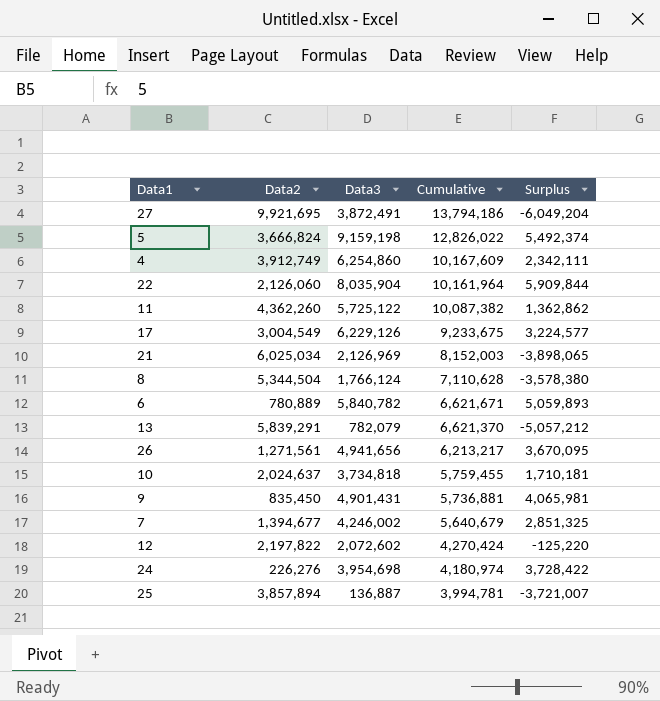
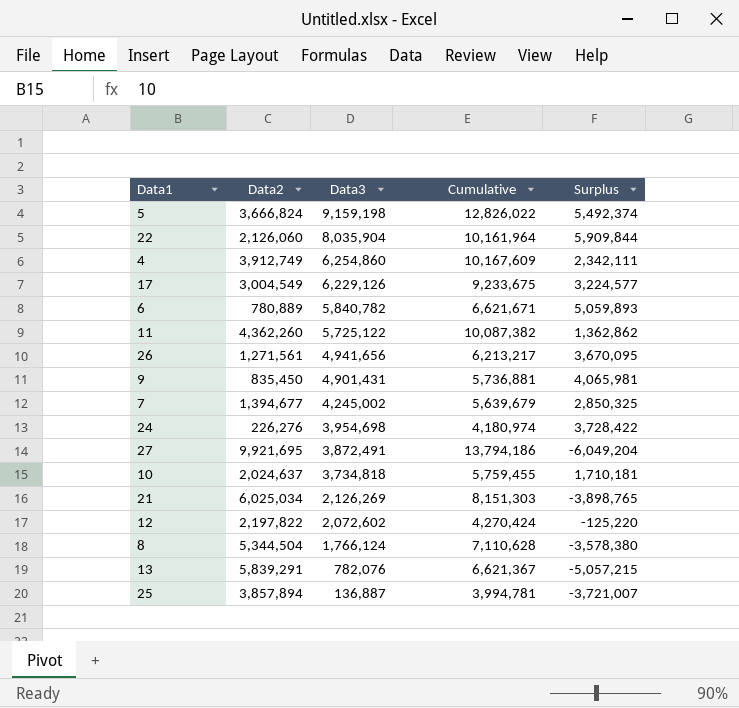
row order: Cumulative descending -> Data3 descending
7 | Data3: 4,246,002 -> 4,245,002
7 | Cumulative: 5,640,679 -> 5,639,679
7 | Surplus: 2,851,325 -> 2,850,325
21 | Data3: 2,126,969 -> 2,126,269
21 | Cumulative: 8,152,003 -> 8,151,303
21 | Surplus: -3,898,065 -> -3,898,765
13 | Data3: 782,079 -> 782,076
13 | Cumulative: 6,621,370 -> 6,621,367
13 | Surplus: -5,057,212 -> -5,057,215

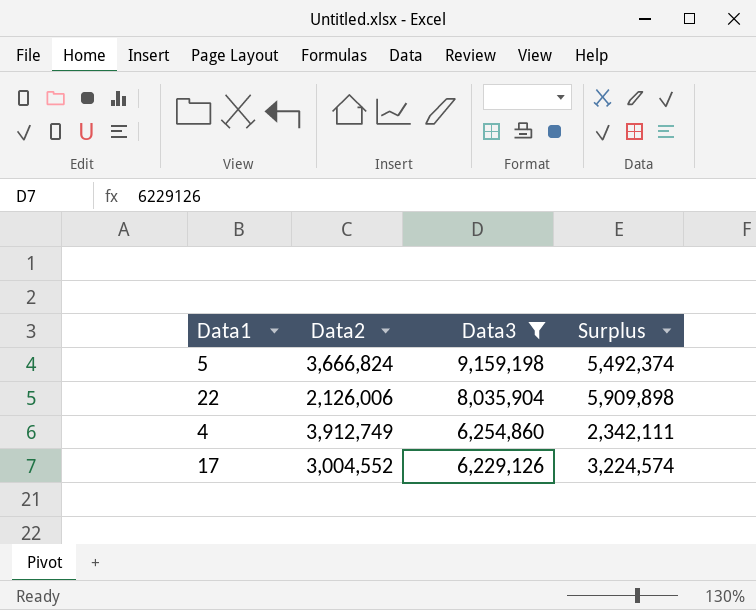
filter: none -> Data3 >= 6,229,126
column Cumulative | formula: [Data2] + [Data3] -> none
22 | Data2: 2,126,060 -> 2,126,006
22 | Surplus: 5,909,844 -> 5,909,898
17 | Data2: 3,004,549 -> 3,004,552
17 | Surplus: 3,224,577 -> 3,224,574

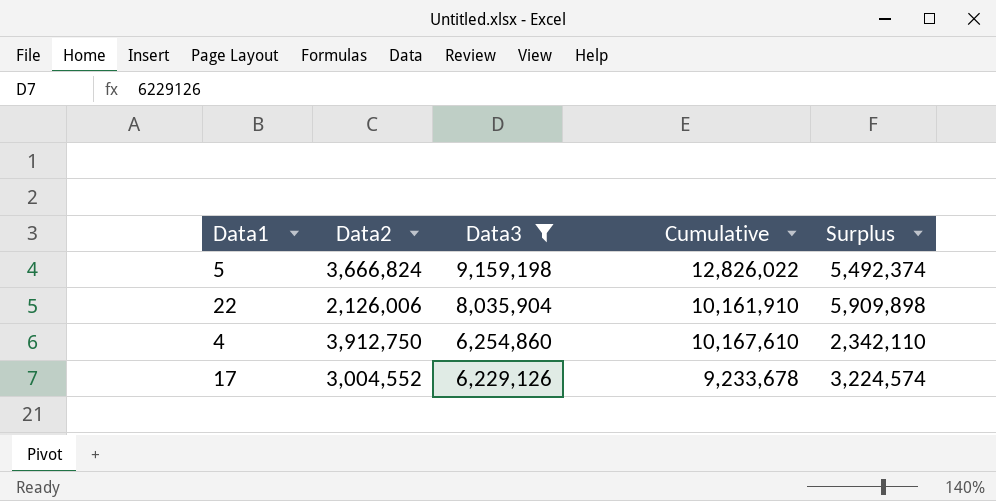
column Cumulative | formula: none -> [Data2] + [Data3]
4 | Data2: 3,912,749 -> 3,912,750
4 | Surplus: 2,342,111 -> 2,342,110

